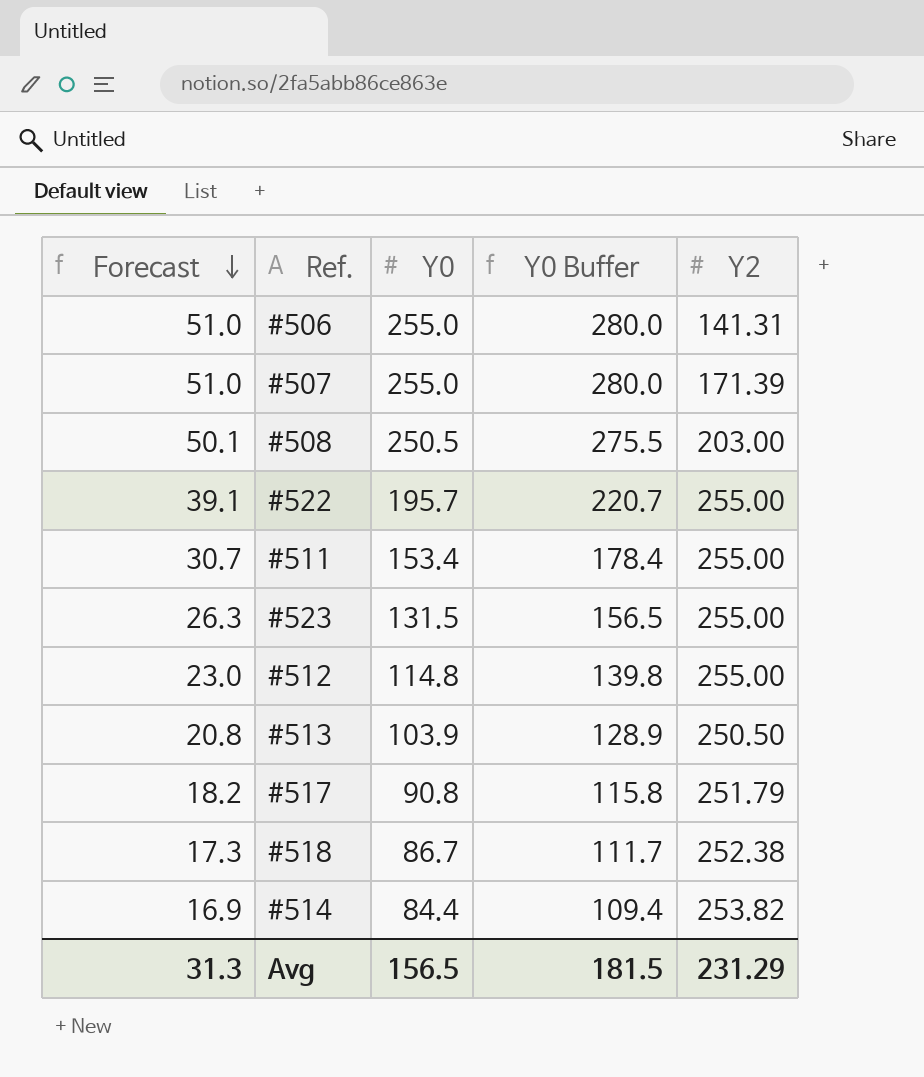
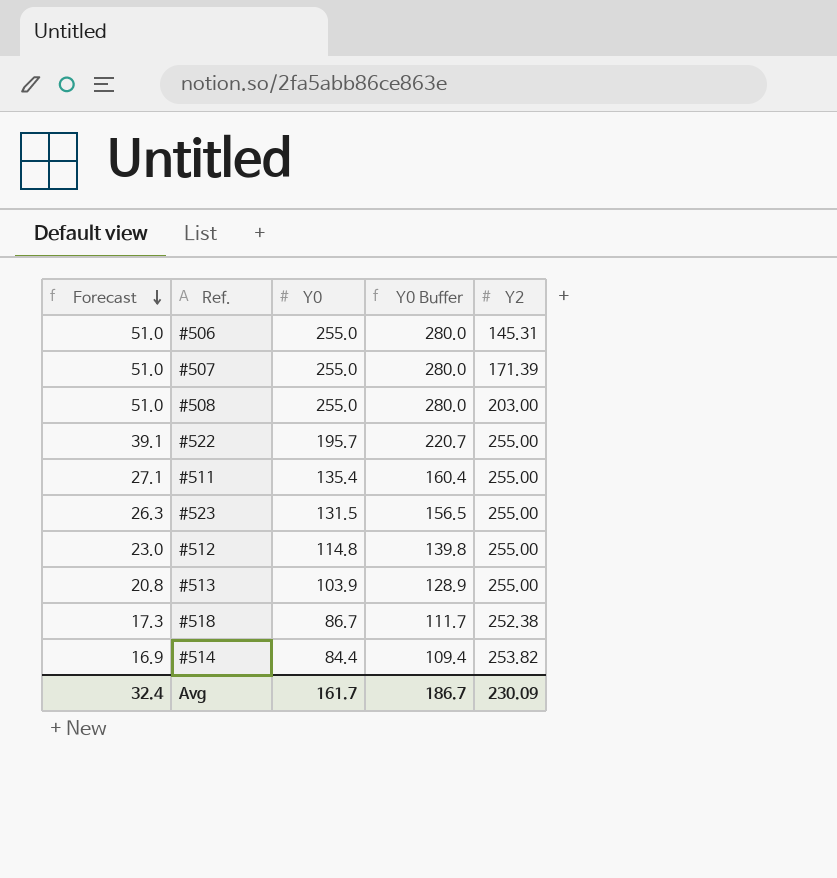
row #517: 18.2 | 90.8 | 115.8 | 251.79 -> none
#506 | Y2: 141.31 -> 145.31
#508 | Forecast: 50.1 -> 51.0
#508 | Y0: 250.5 -> 255.0
#508 | Y0 Buffer: 275.5 -> 280.0
#511 | Forecast: 30.7 -> 27.1
#511 | Y0: 153.4 -> 135.4
#511 | Y0 Buffer: 178.4 -> 160.4
#513 | Y2: 250.50 -> 255.00
Avg | Forecast: 31.3 -> 32.4
Avg | Y0: 156.5 -> 161.7
Avg | Y0 Buffer: 181.5 -> 186.7
Avg | Y2: 231.29 -> 230.09

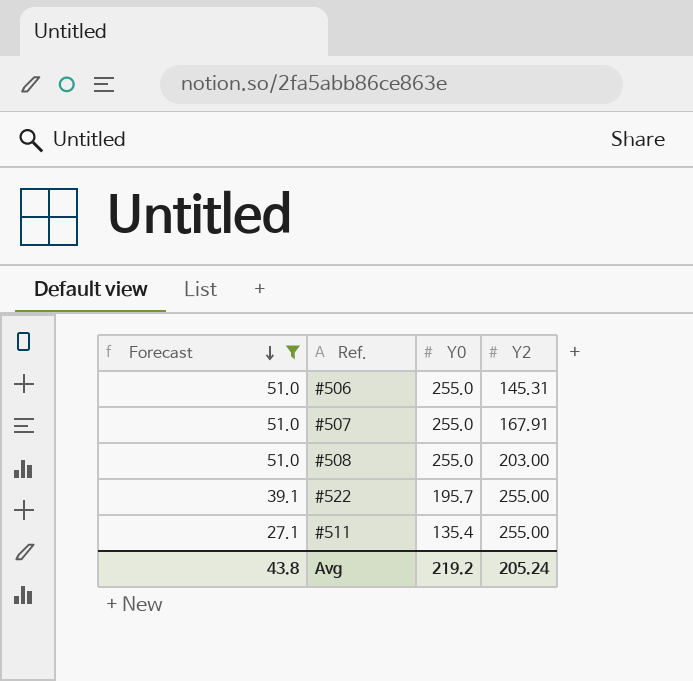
filter: none -> Forecast >= 27.1
column Y0 Buffer | formula: [Y0] + 25 -> none
#507 | Y2: 171.39 -> 167.91
Avg | Forecast: 32.4 -> 43.8
Avg | Y0: 161.7 -> 219.2
Avg | Y2: 230.09 -> 205.24

